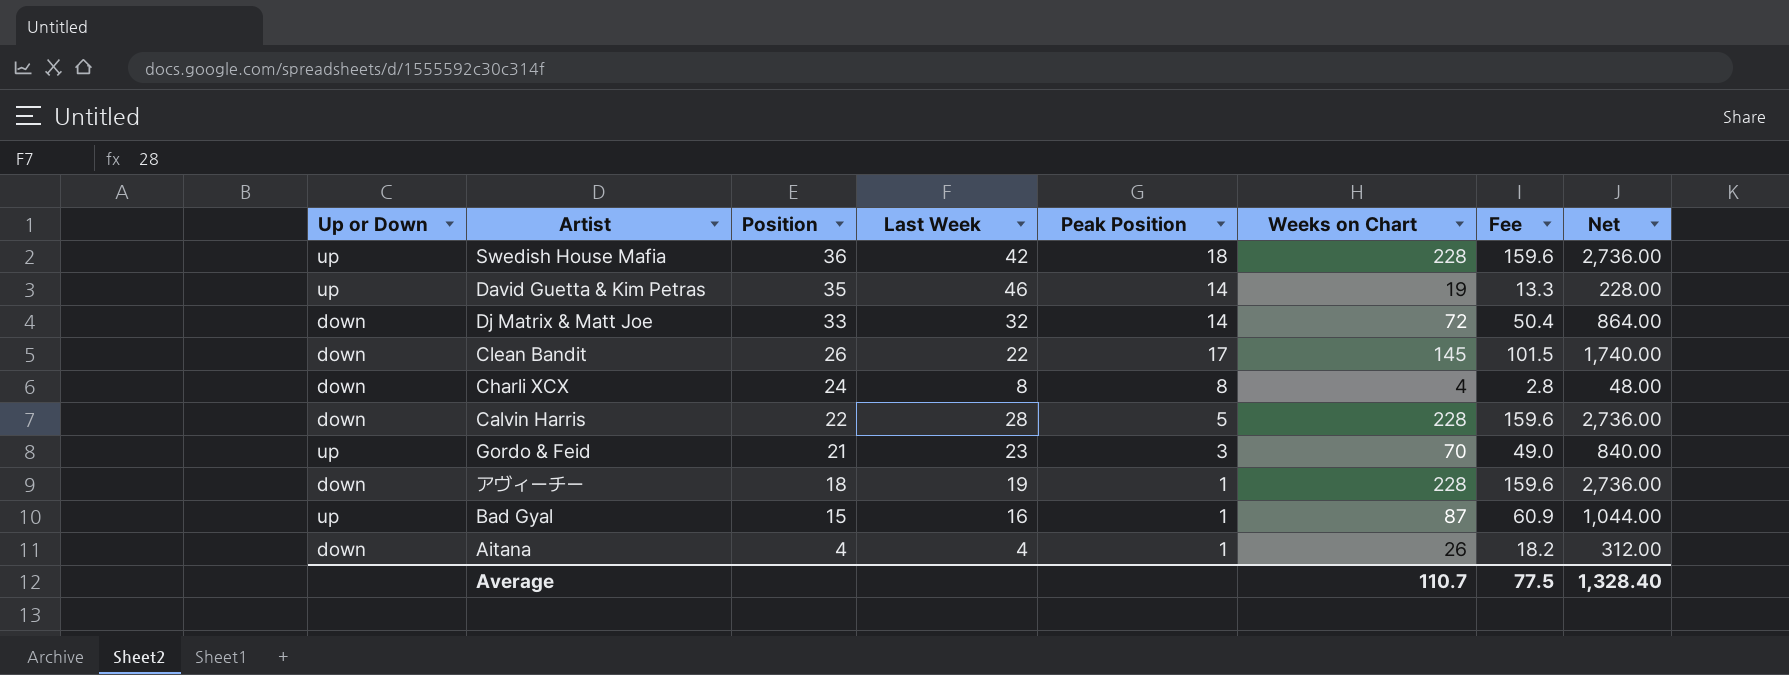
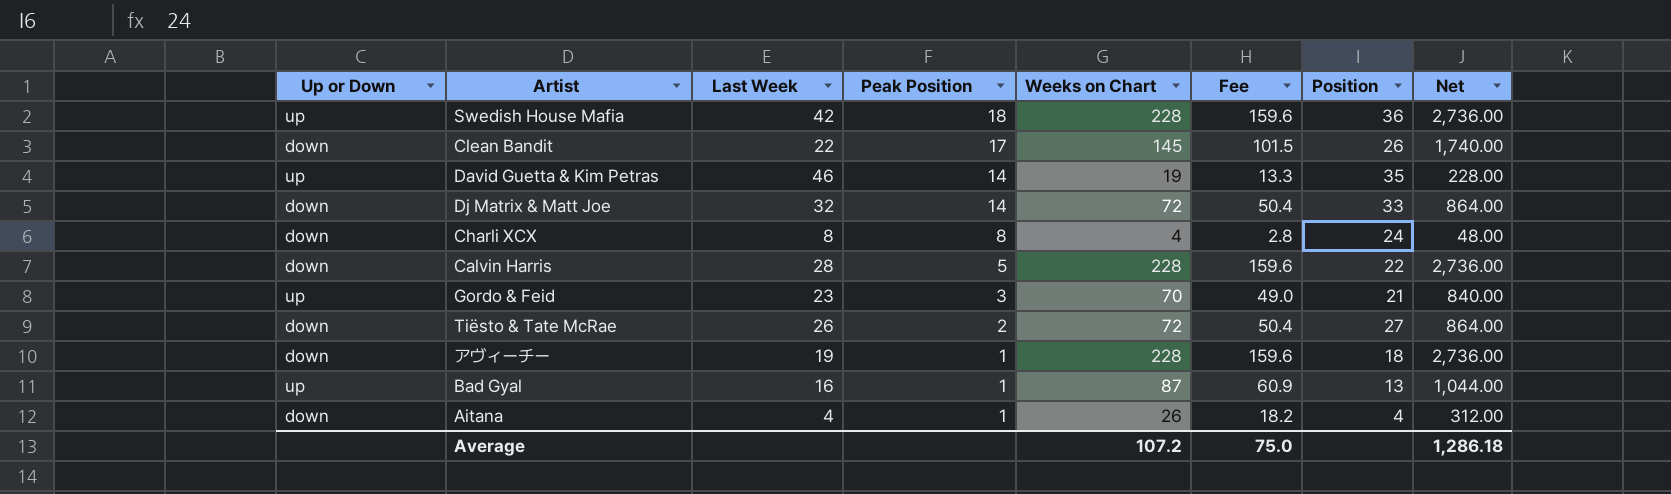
row order: Position descending -> Peak Position descending
column Position | position: 3 -> 7
row Tiësto & Tate McRae: none -> down | 26 | 2 | 72 | 50.4 | 27 | 864.00
Bad Gyal | Position: 15 -> 13
Average | Weeks on Chart: 110.7 -> 107.2
Average | Fee: 77.5 -> 75.0
Average | Net: 1,328.40 -> 1,286.18

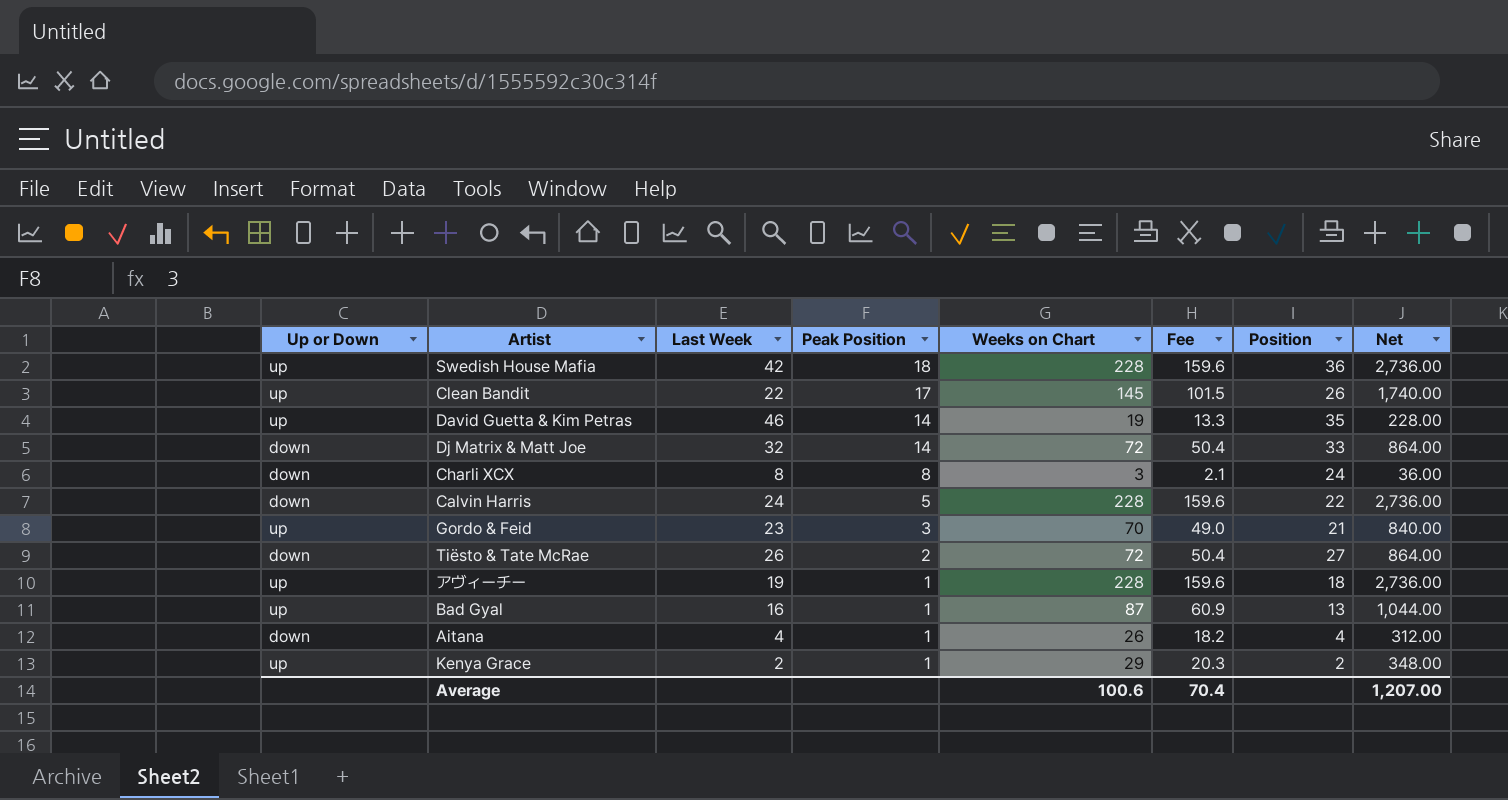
Clean Bandit | Up or Down: down -> up
Charli XCX | Weeks on Chart: 4 -> 3
Charli XCX | Fee: 2.8 -> 2.1
Charli XCX | Net: 48.00 -> 36.00
Calvin Harris | Last Week: 28 -> 24
アヴィーチー | Up or Down: down -> up
row Kenya Grace: none -> up | 2 | 1 | 29 | 20.3 | 2 | 348.00
Average | Weeks on Chart: 107.2 -> 100.6
Average | Fee: 75.0 -> 70.4
Average | Net: 1,286.18 -> 1,207.00

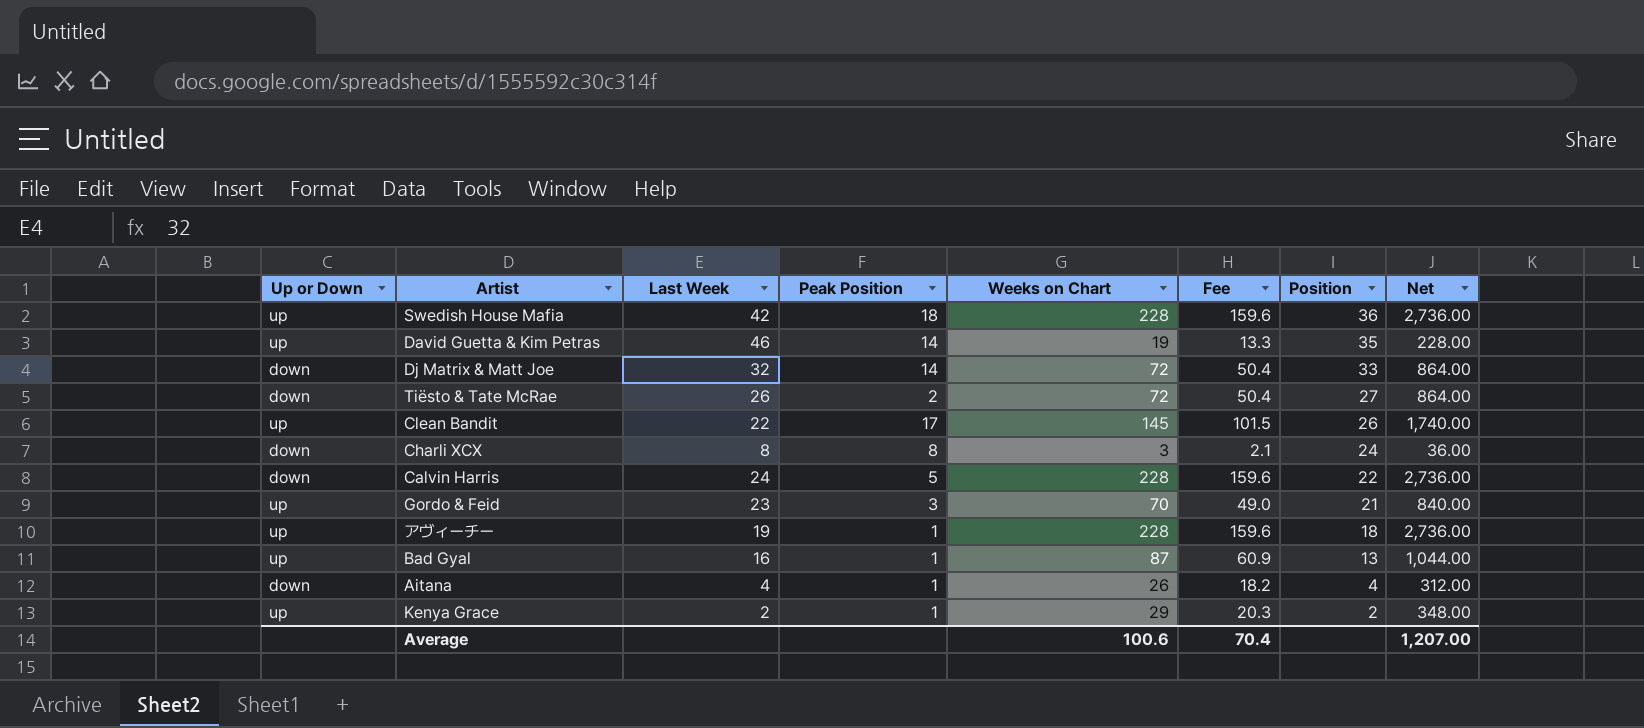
row order: Peak Position descending -> Position descending

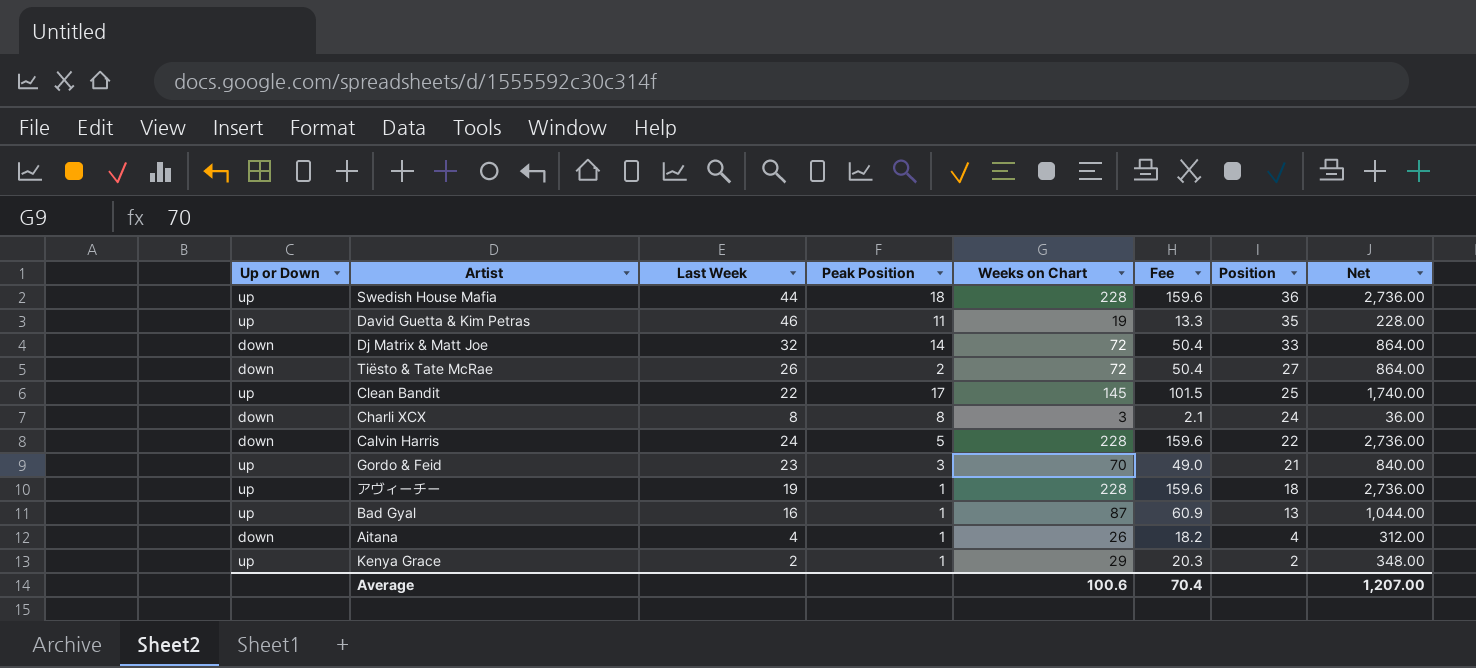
Swedish House Mafia | Last Week: 42 -> 44
David Guetta & Kim Petras | Peak Position: 14 -> 11
Clean Bandit | Position: 26 -> 25

